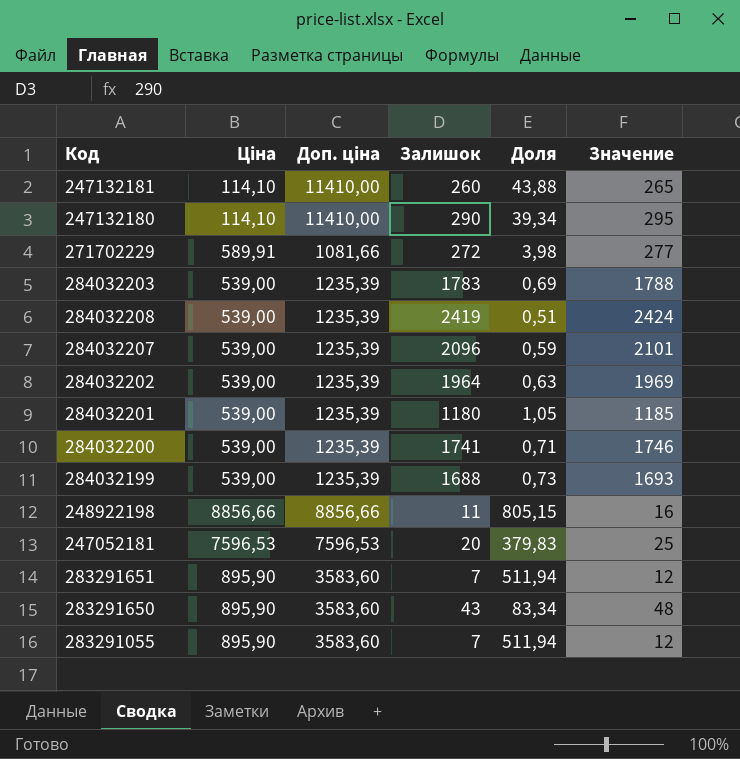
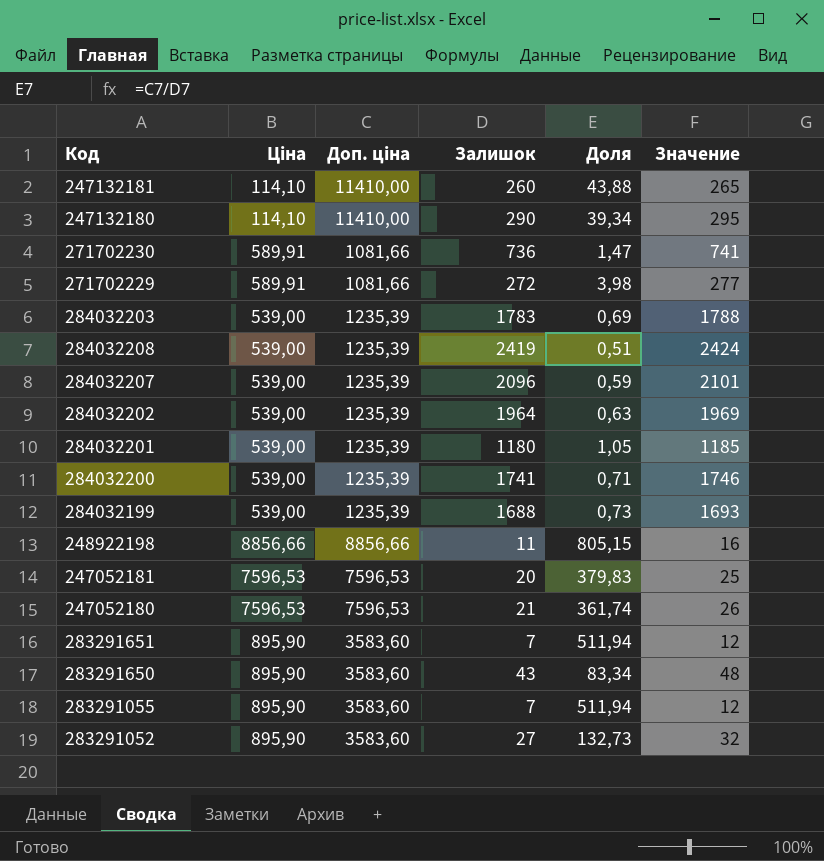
row 271702230: none -> 589,91 | 1081,66 | 736 | 1,47 | 741
row 247052180: none -> 7596,53 | 7596,53 | 21 | 361,74 | 26
row 283291052: none -> 895,90 | 3583,60 | 27 | 132,73 | 32

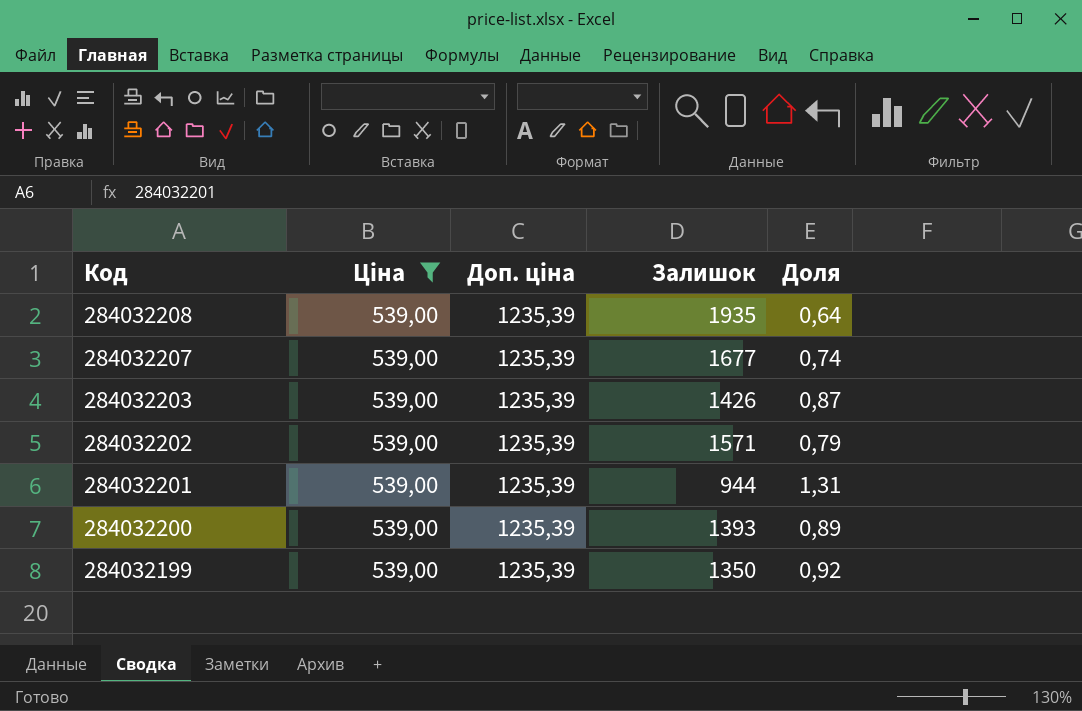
filter: none -> Ціна = 539,00
row order: none -> Код descending
column Значение | formula: [Залишок] + 5 -> none
284032208 | Залишок: 2419 -> 1935
284032208 | Доля: 0,51 -> 0,64
284032207 | Залишок: 2096 -> 1677
284032207 | Доля: 0,59 -> 0,74
284032203 | Залишок: 1783 -> 1426
284032203 | Доля: 0,69 -> 0,87
284032202 | Залишок: 1964 -> 1571
284032202 | Доля: 0,63 -> 0,79
284032201 | Залишок: 1180 -> 944
284032201 | Доля: 1,05 -> 1,31
284032200 | Залишок: 1741 -> 1393
284032200 | Доля: 0,71 -> 0,89
284032199 | Залишок: 1688 -> 1350
284032199 | Доля: 0,73 -> 0,92

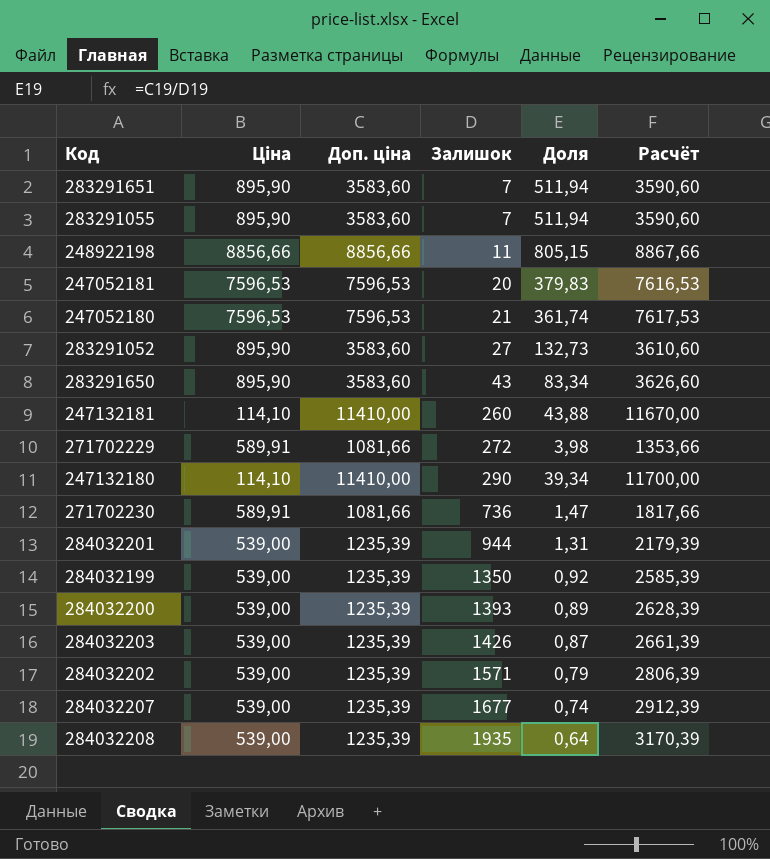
filter: Ціна = 539,00 -> none
row order: Код descending -> Залишок ascending
column Расчёт | formula: none -> [Доп. ціна] + [Залишок]

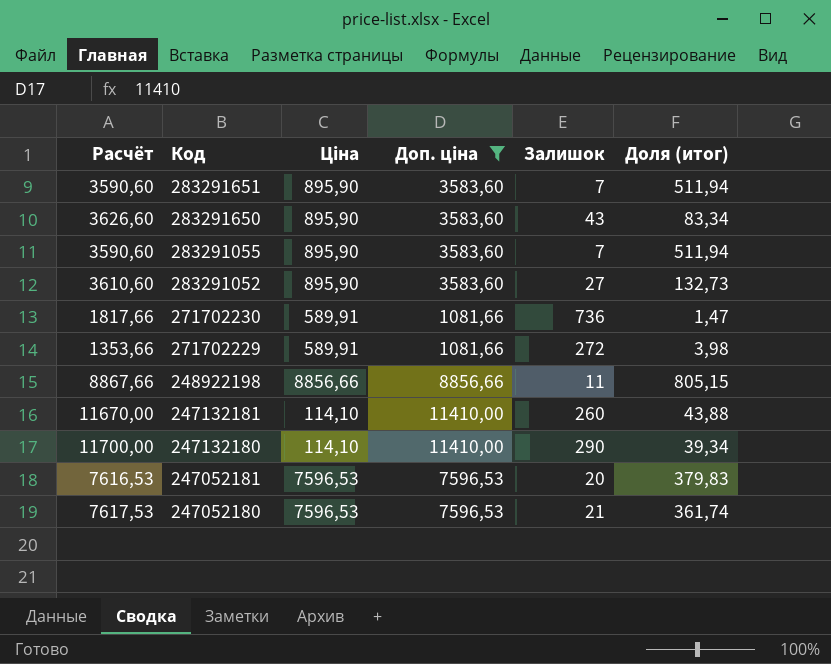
filter: none -> Доп. ціна != 1235,39
row order: Залишок ascending -> Код descending
column Расчёт | position: 6 -> 1
column name: Доля -> Доля (итог)

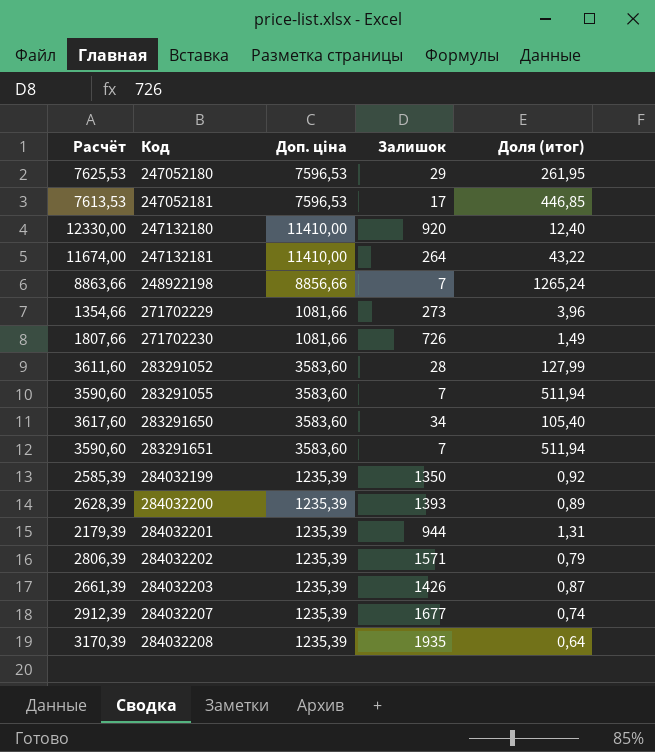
filter: Доп. ціна != 1235,39 -> none
row order: Код descending -> Код ascending
column Ціна | position: 3 -> none
247052180 | Расчёт: 7617,53 -> 7625,53
247052180 | Залишок: 21 -> 29
247052180 | Доля (итог): 361,74 -> 261,95
247052181 | Расчёт: 7616,53 -> 7613,53
247052181 | Залишок: 20 -> 17
247052181 | Доля (итог): 379,83 -> 446,85
247132180 | Расчёт: 11700,00 -> 12330,00
247132180 | Залишок: 290 -> 920
247132180 | Доля (итог): 39,34 -> 12,40
247132181 | Расчёт: 11670,00 -> 11674,00
247132181 | Залишок: 260 -> 264
247132181 | Доля (итог): 43,88 -> 43,22
248922198 | Расчёт: 8867,66 -> 8863,66
248922198 | Залишок: 11 -> 7
248922198 | Доля (итог): 805,15 -> 1265,24
271702229 | Расчёт: 1353,66 -> 1354,66
271702229 | Залишок: 272 -> 273
271702229 | Доля (итог): 3,98 -> 3,96
271702230 | Расчёт: 1817,66 -> 1807,66
271702230 | Залишок: 736 -> 726
271702230 | Доля (итог): 1,47 -> 1,49
283291052 | Расчёт: 3610,60 -> 3611,60
283291052 | Залишок: 27 -> 28
283291052 | Доля (итог): 132,73 -> 127,99
283291650 | Расчёт: 3626,60 -> 3617,60
283291650 | Залишок: 43 -> 34
283291650 | Доля (итог): 83,34 -> 105,40

